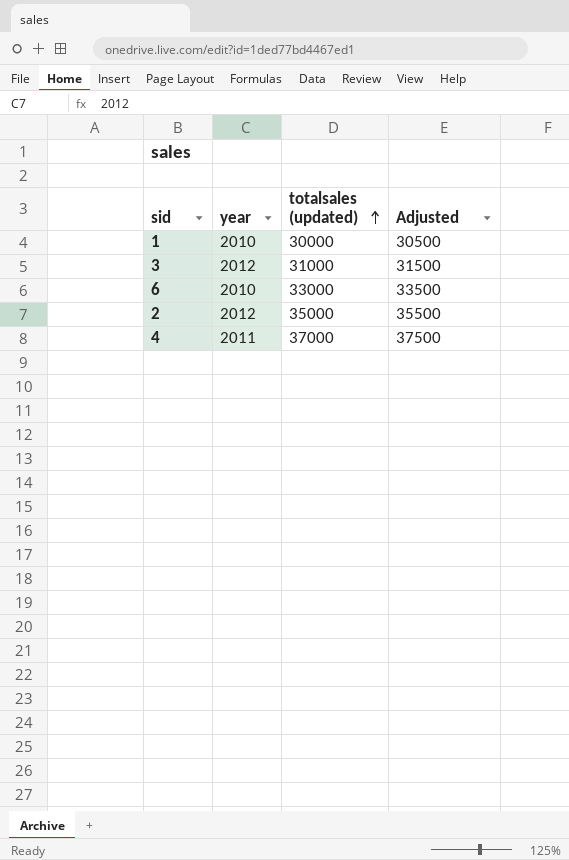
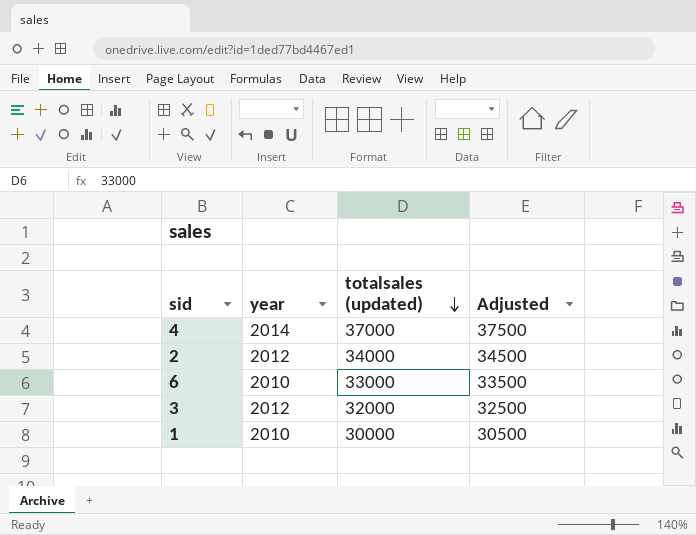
row order: totalsales (updated) ascending -> totalsales (updated) descending
4 | year: 2011 -> 2014
2 | totalsales (updated): 35000 -> 34000
2 | Adjusted: 35500 -> 34500
3 | totalsales (updated): 31000 -> 32000
3 | Adjusted: 31500 -> 32500

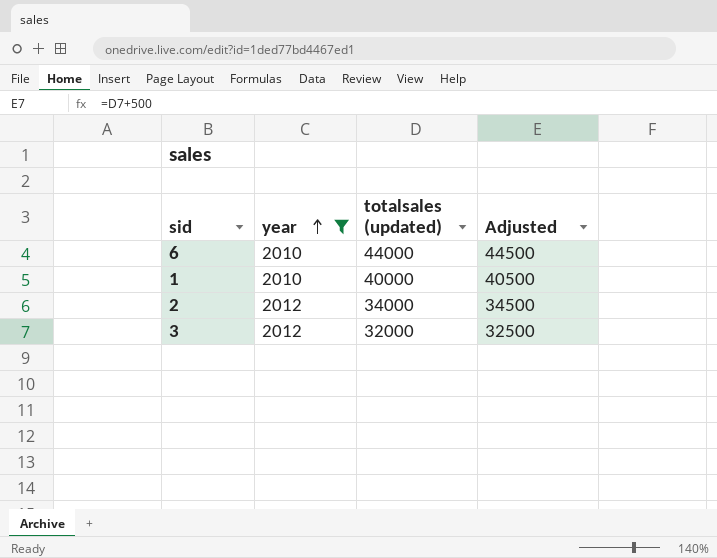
filter: none -> year != 2014
row order: totalsales (updated) descending -> year ascending
6 | totalsales (updated): 33000 -> 44000
6 | Adjusted: 33500 -> 44500
1 | totalsales (updated): 30000 -> 40000
1 | Adjusted: 30500 -> 40500

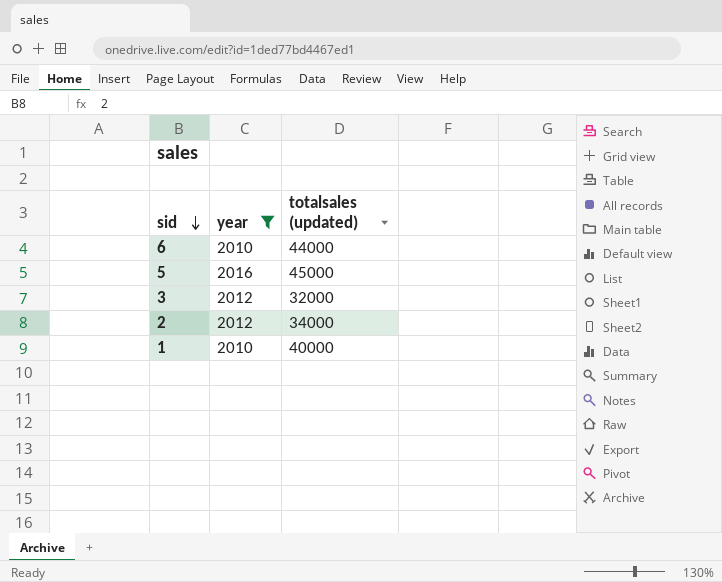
row order: year ascending -> sid descending
column Adjusted | formula: [totalsales (updated)] + 500 -> none
row 5: none -> 2016 | 45000

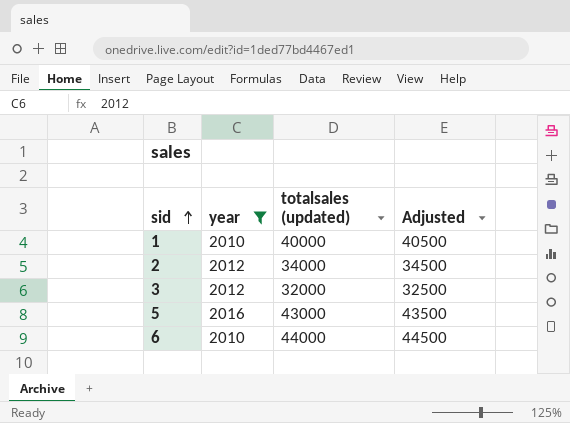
row order: sid descending -> sid ascending
column Adjusted | formula: none -> [totalsales (updated)] + 500
5 | totalsales (updated): 45000 -> 43000

